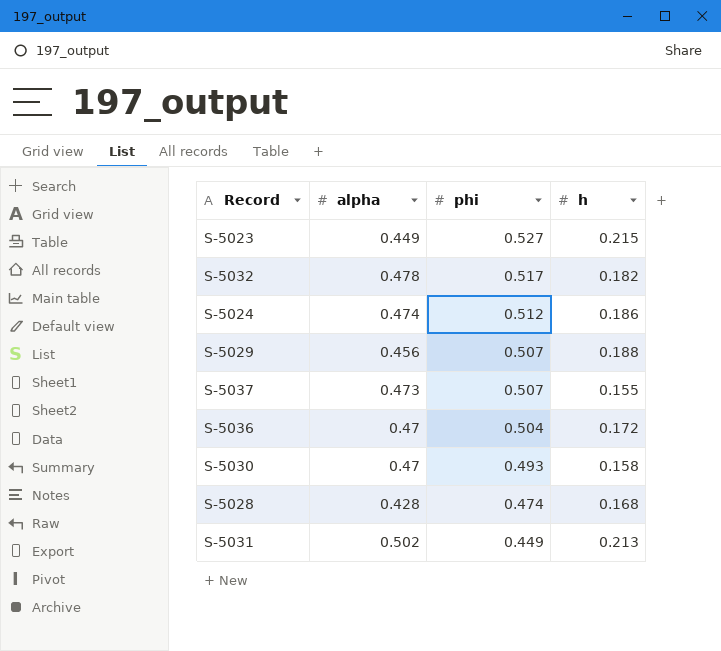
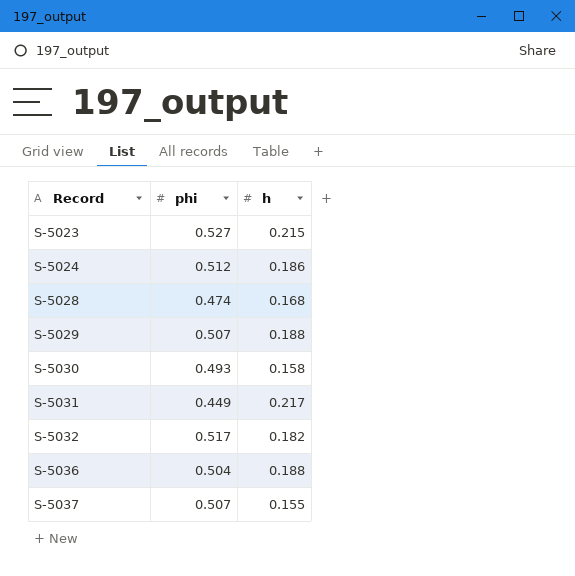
row order: phi descending -> Record ascending
column alpha | position: 2 -> none
S-5031 | h: 0.213 -> 0.217
S-5036 | h: 0.172 -> 0.188

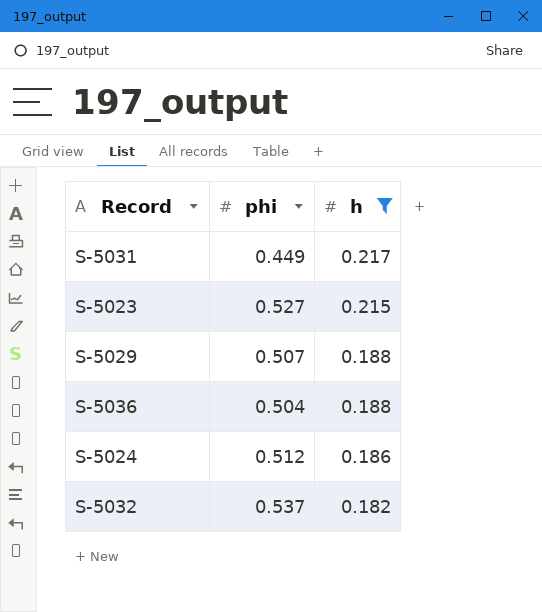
filter: none -> h >= 0.182
row order: Record ascending -> h descending
S-5032 | phi: 0.517 -> 0.537

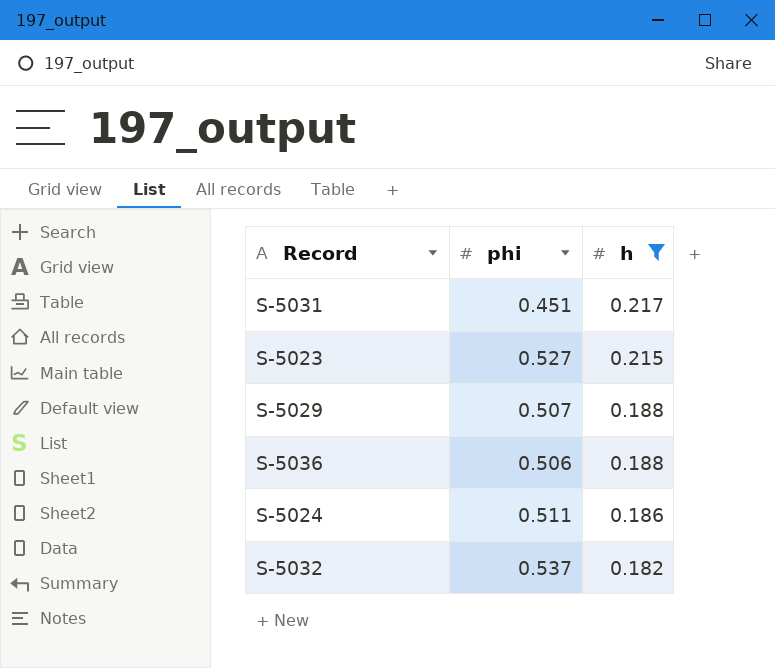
S-5031 | phi: 0.449 -> 0.451
S-5036 | phi: 0.504 -> 0.506
S-5024 | phi: 0.512 -> 0.511

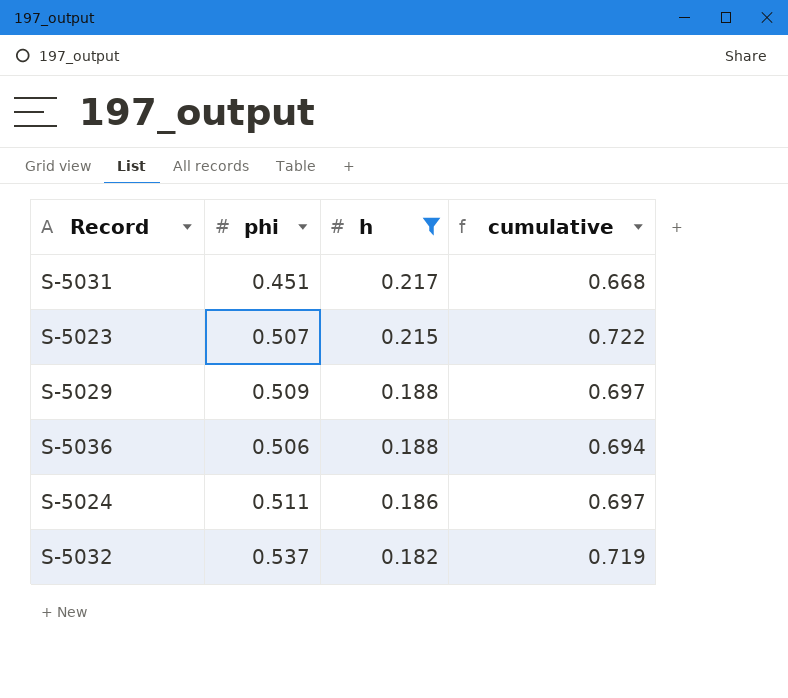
column cumulative | formula: none -> [phi] + [h]
S-5023 | phi: 0.527 -> 0.507
S-5029 | phi: 0.507 -> 0.509

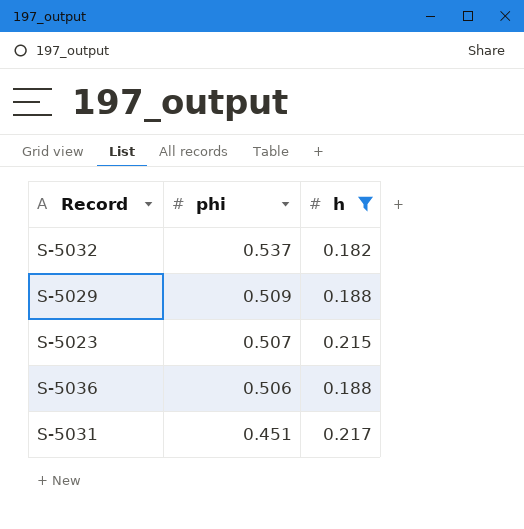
row order: h descending -> phi descending
column cumulative | formula: [phi] + [h] -> none
row S-5024: 0.511 | 0.186 | 0.697 -> none

